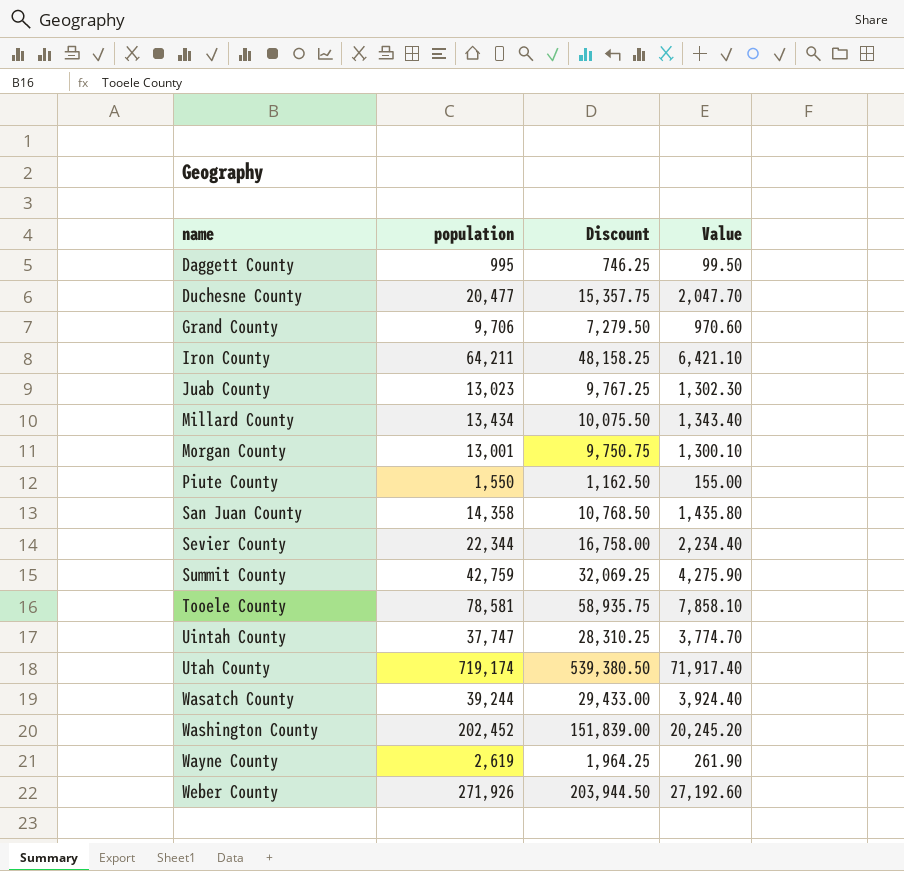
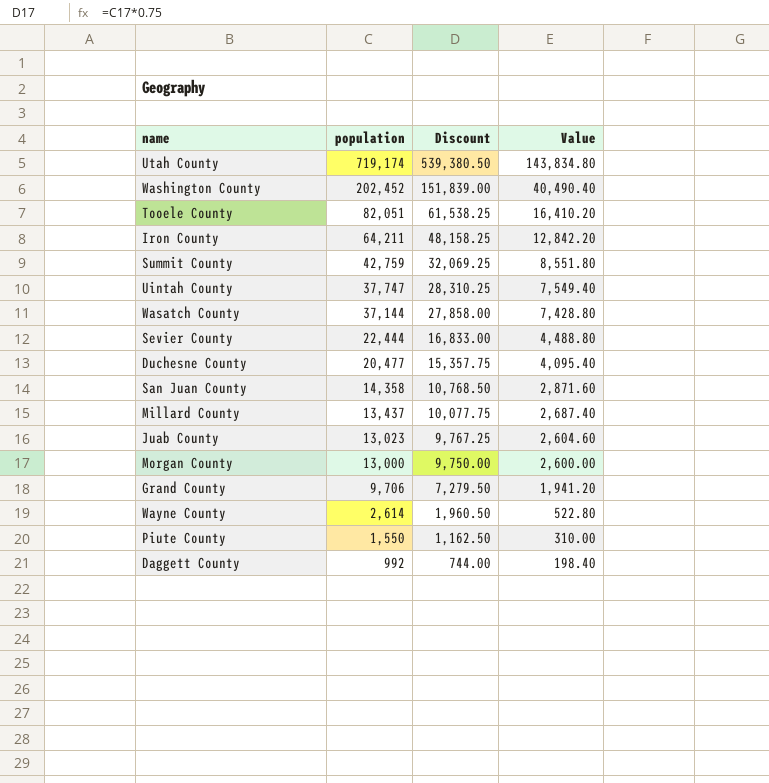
row order: name ascending -> population descending
column Value | formula: [population] * 0.1 -> [population] * 0.2
row Weber County: 271,926 | 203,944.50 | 27,192.60 -> none
Tooele County | population: 78,581 -> 82,051
Tooele County | Discount: 58,935.75 -> 61,538.25
Wasatch County | population: 39,244 -> 37,144
Wasatch County | Discount: 29,433.00 -> 27,858.00
Sevier County | population: 22,344 -> 22,444
Sevier County | Discount: 16,758.00 -> 16,833.00
Millard County | population: 13,434 -> 13,437
Millard County | Discount: 10,075.50 -> 10,077.75
Morgan County | population: 13,001 -> 13,000
Morgan County | Discount: 9,750.75 -> 9,750.00
Wayne County | population: 2,619 -> 2,614
Wayne County | Discount: 1,964.25 -> 1,960.50
Daggett County | population: 995 -> 992
Daggett County | Discount: 746.25 -> 744.00

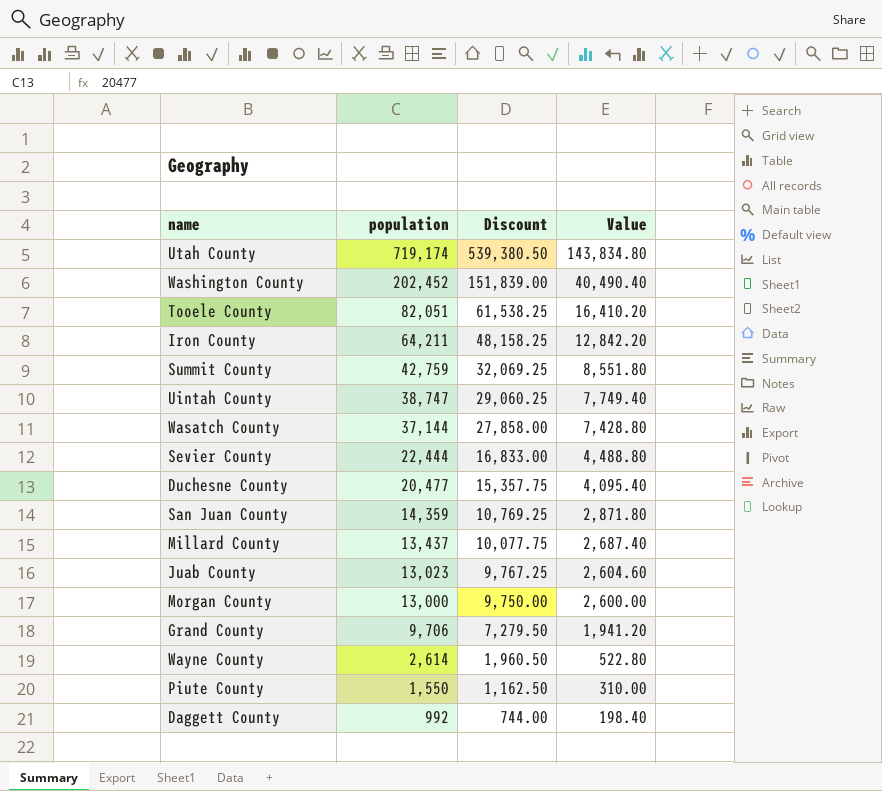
Uintah County | population: 37,747 -> 38,747
Uintah County | Discount: 28,310.25 -> 29,060.25
Uintah County | Value: 7,549.40 -> 7,749.40
San Juan County | population: 14,358 -> 14,359
San Juan County | Discount: 10,768.50 -> 10,769.25
San Juan County | Value: 2,871.60 -> 2,871.80

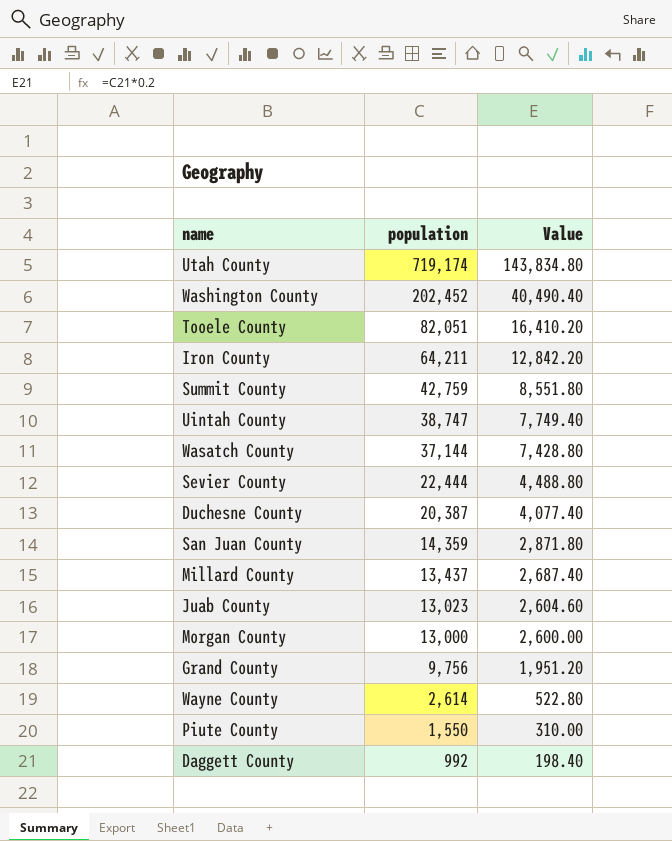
column Discount | formula: [population] * 0.75 -> none
Duchesne County | population: 20,477 -> 20,387
Duchesne County | Value: 4,095.40 -> 4,077.40
Grand County | population: 9,706 -> 9,756
Grand County | Value: 1,941.20 -> 1,951.20

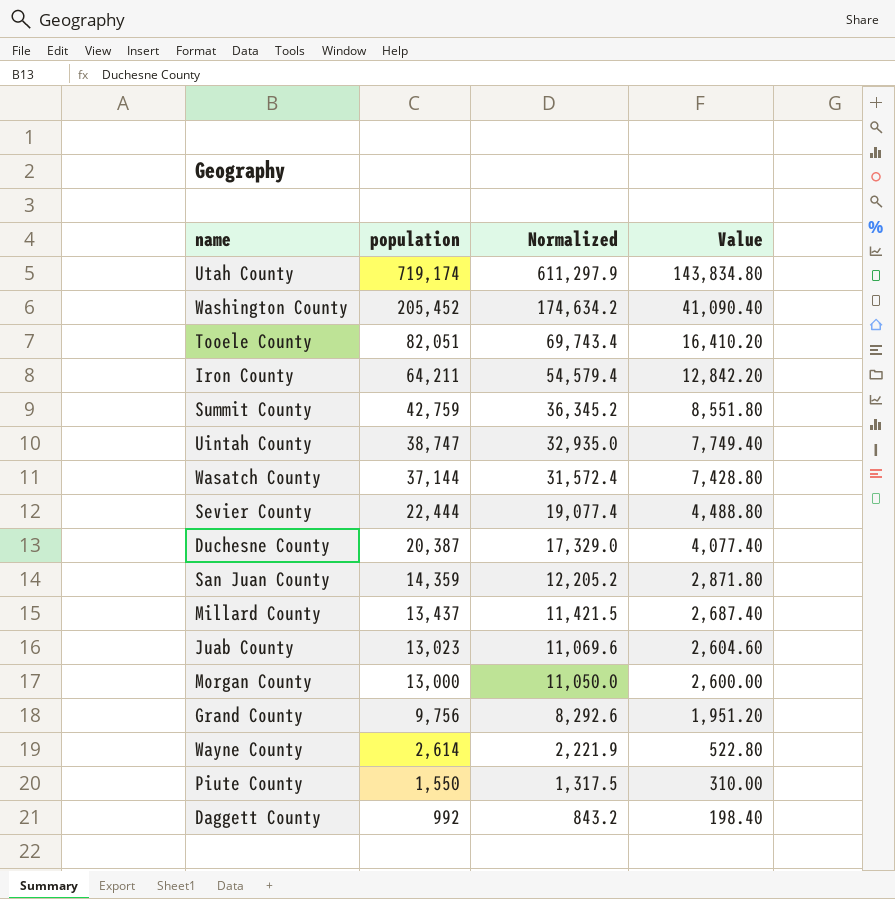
column Normalized | formula: none -> [population] * 0.85
Washington County | population: 202,452 -> 205,452
Washington County | Value: 40,490.40 -> 41,090.40

